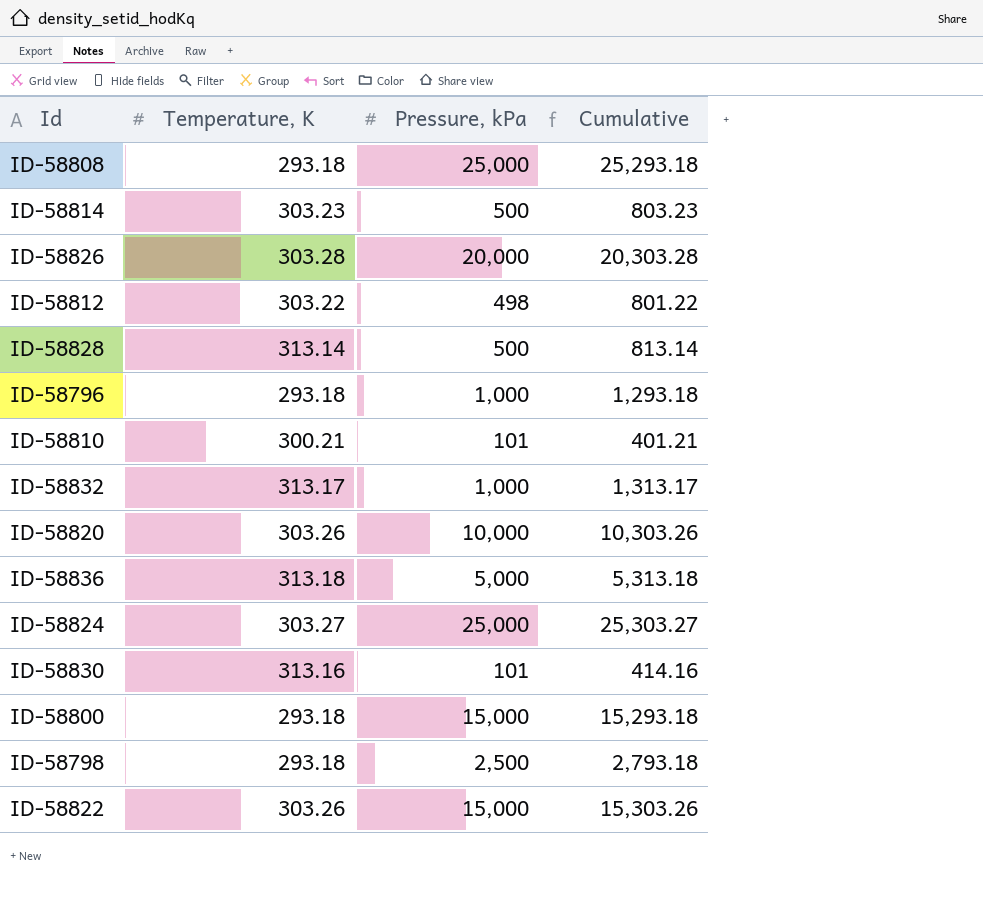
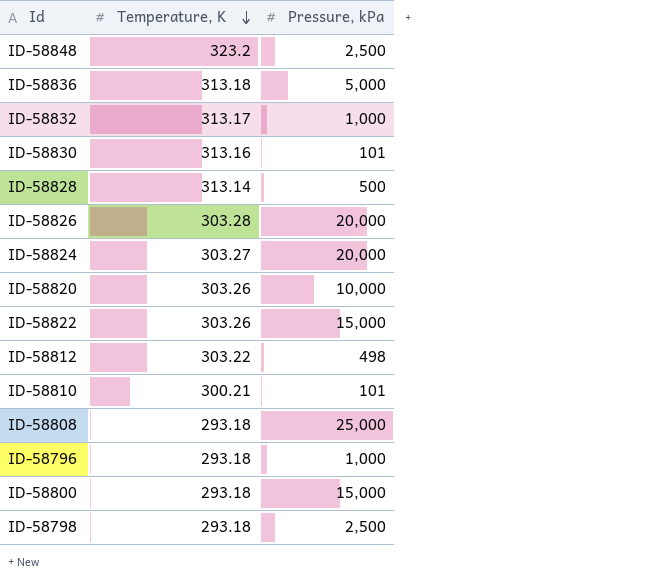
row order: none -> Temperature, K descending
column Cumulative | formula: [Temperature, K] + [Pressure, kPa] -> none
row ID-58814: 303.23 | 500 | 803.23 -> none
row ID-58848: none -> 323.2 | 2,500
ID-58824 | Pressure, kPa: 25,000 -> 20,000

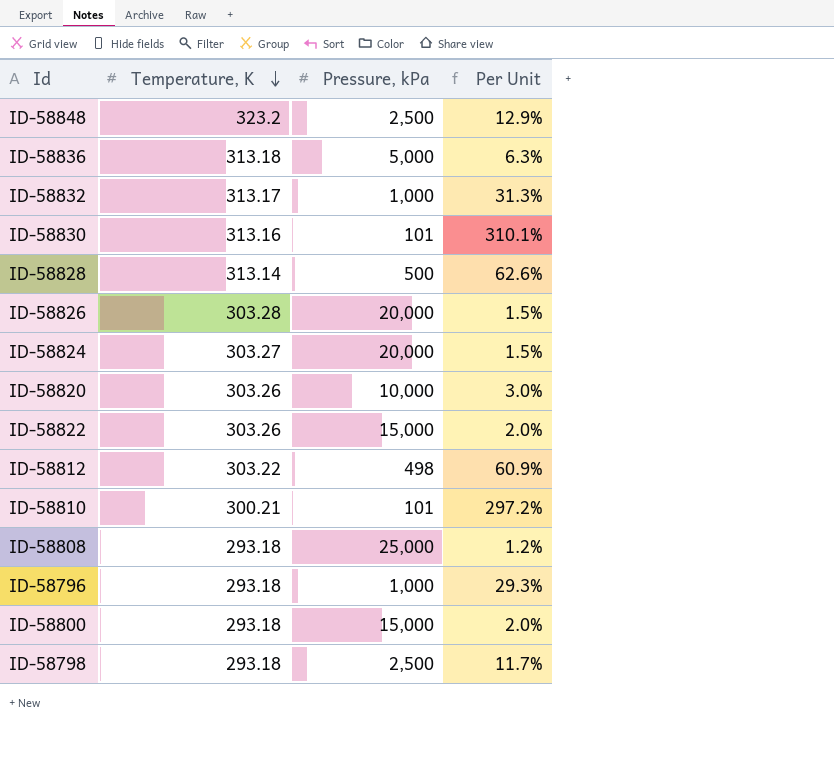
column Per Unit | formula: none -> [Temperature, K] / [Pressure, kPa]

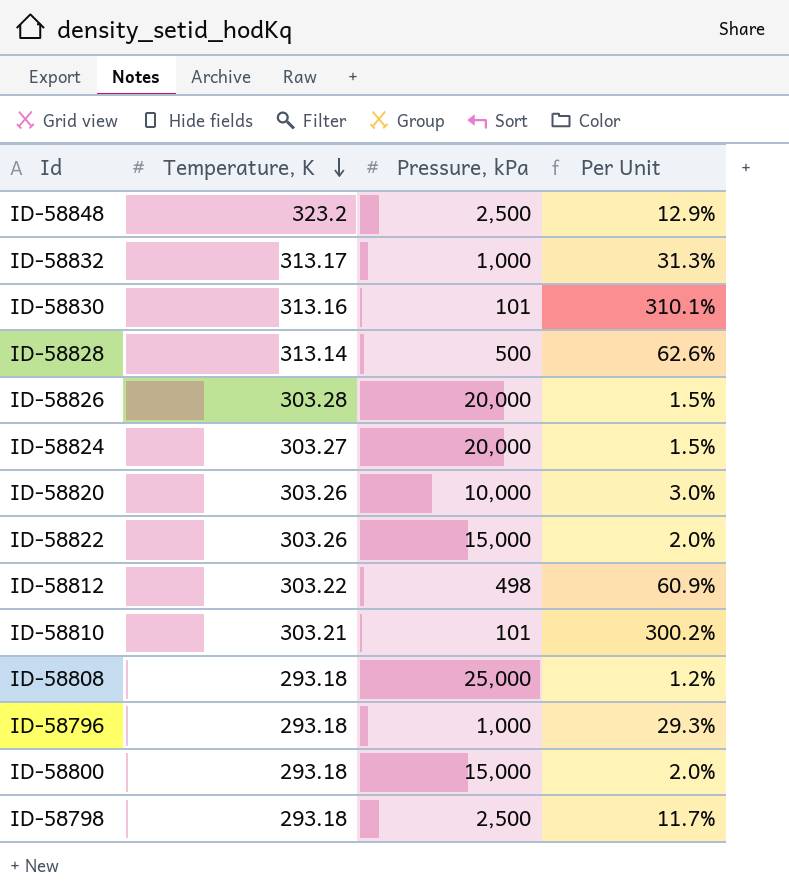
row ID-58836: 313.18 | 5,000 | 6.3% -> none
ID-58810 | Temperature, K: 300.21 -> 303.21
ID-58810 | Per Unit: 297.2% -> 300.2%

